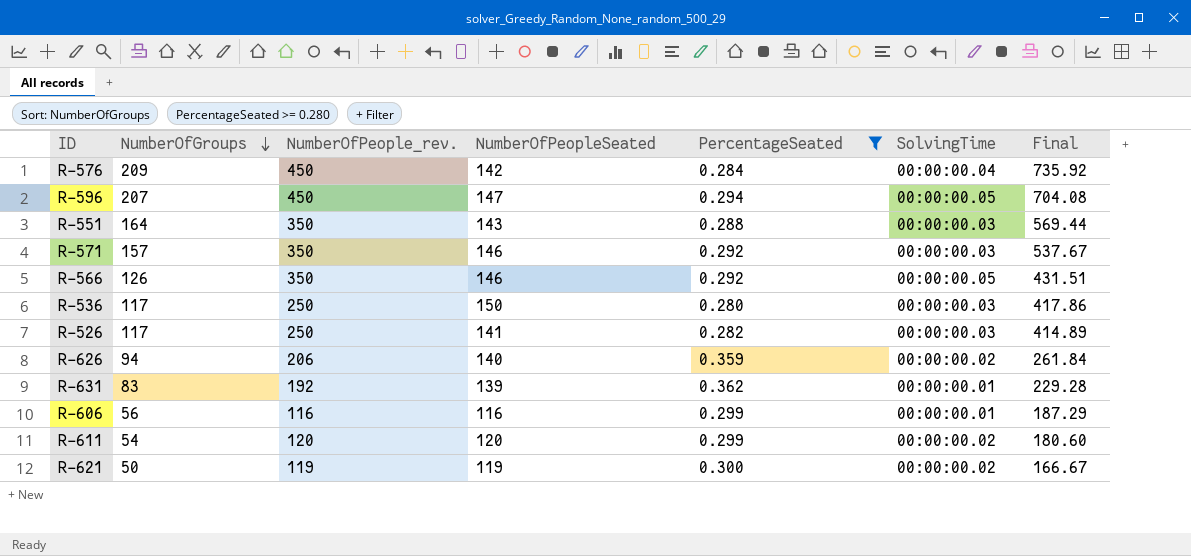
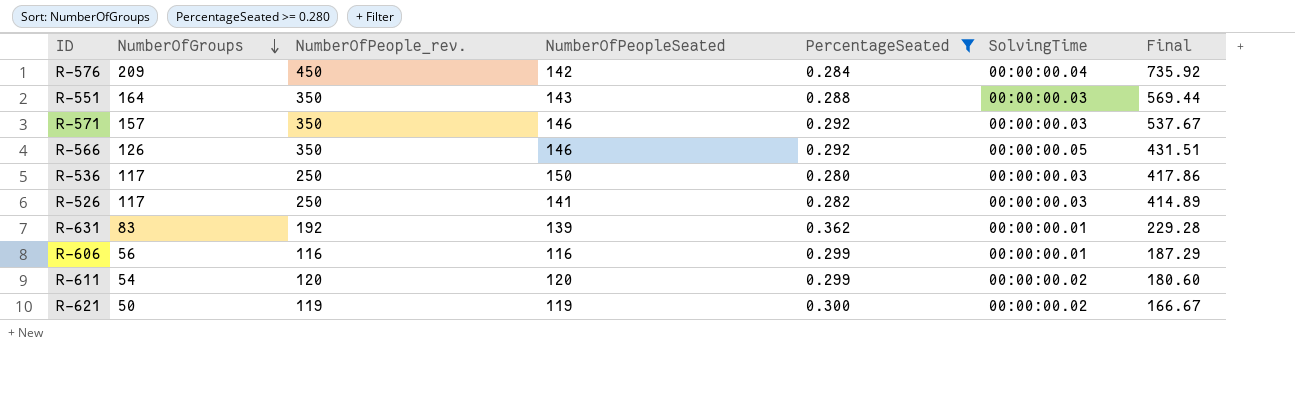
row R-596: 207 | 450 | 147 | 0.294 | 00:00:00.05 | 704.08 -> none
row R-626: 94 | 206 | 140 | 0.359 | 00:00:00.02 | 261.84 -> none

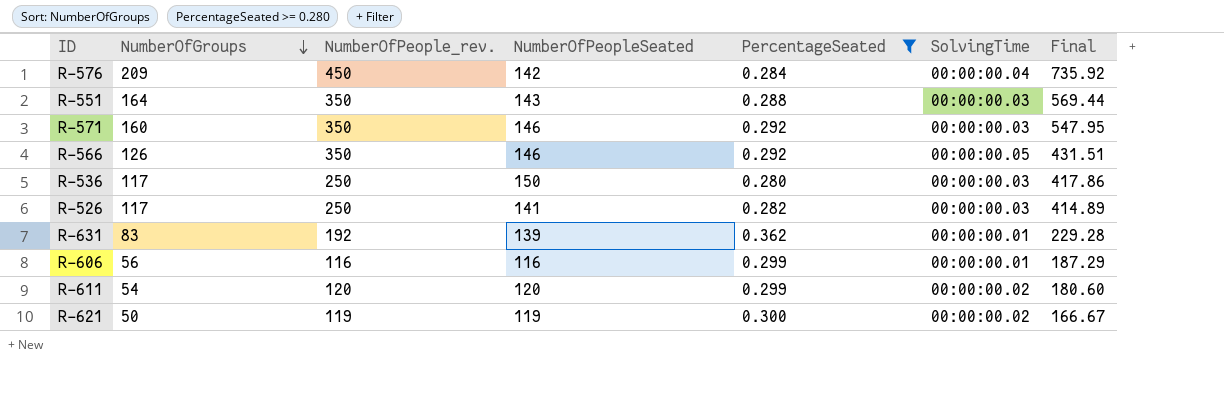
R-571 | NumberOfGroups: 157 -> 160
R-571 | Final: 537.67 -> 547.95

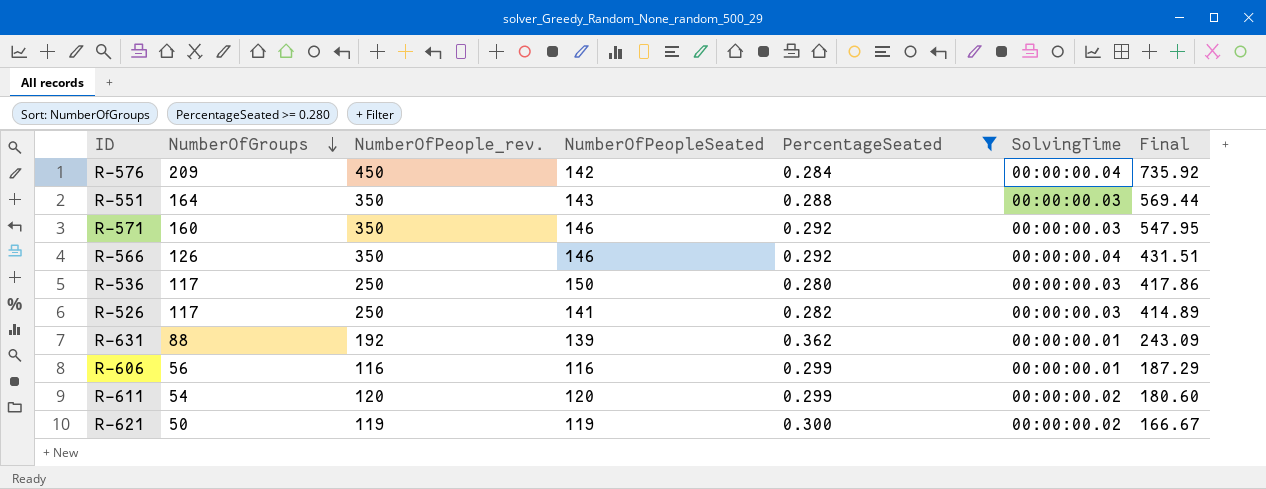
R-566 | SolvingTime: 00:00:00.05 -> 00:00:00.04
R-631 | NumberOfGroups: 83 -> 88
R-631 | Final: 229.28 -> 243.09

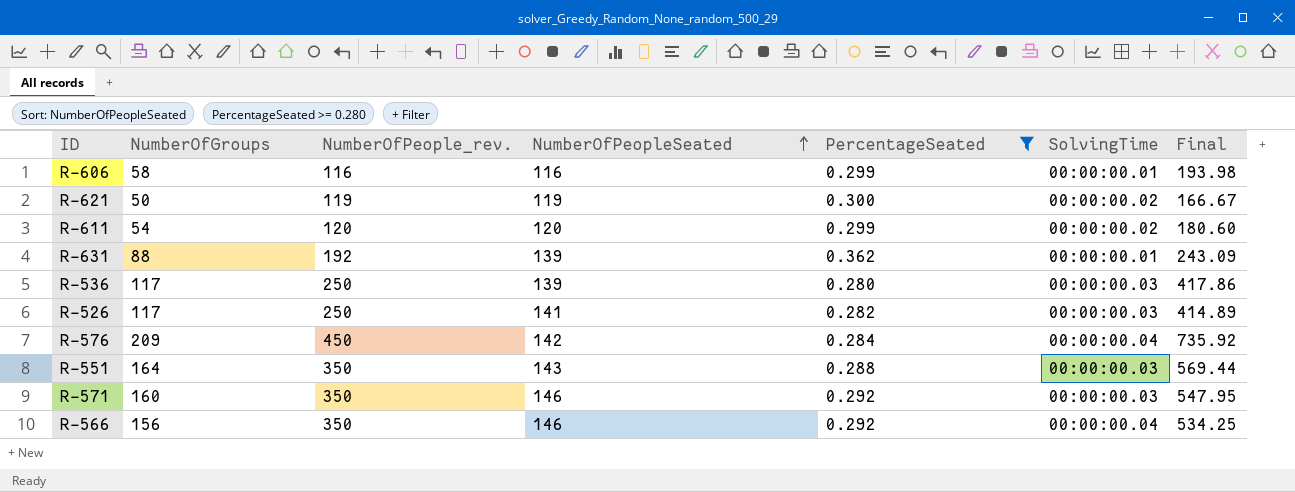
row order: NumberOfGroups descending -> NumberOfPeopleSeated ascending
R-606 | NumberOfGroups: 56 -> 58
R-606 | Final: 187.29 -> 193.98
R-536 | NumberOfPeopleSeated: 150 -> 139
R-566 | NumberOfGroups: 126 -> 156
R-566 | Final: 431.51 -> 534.25

